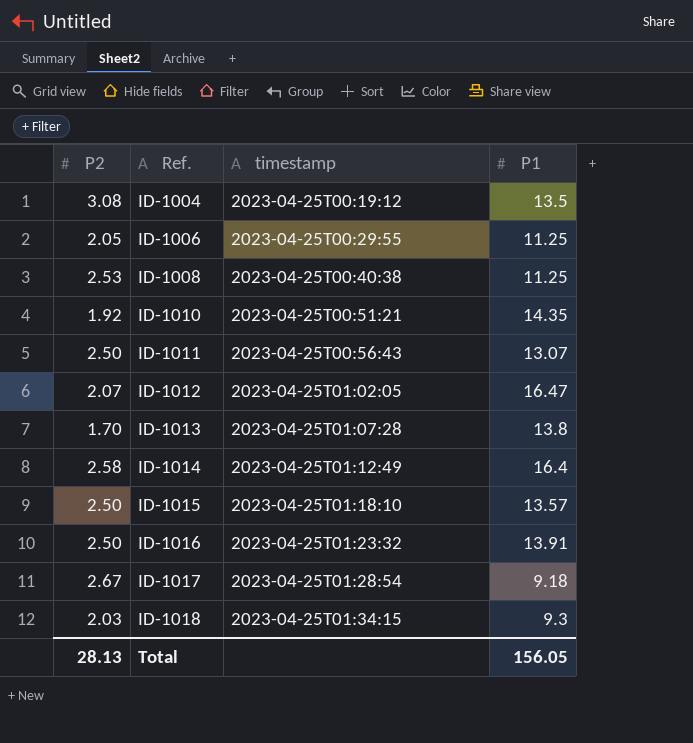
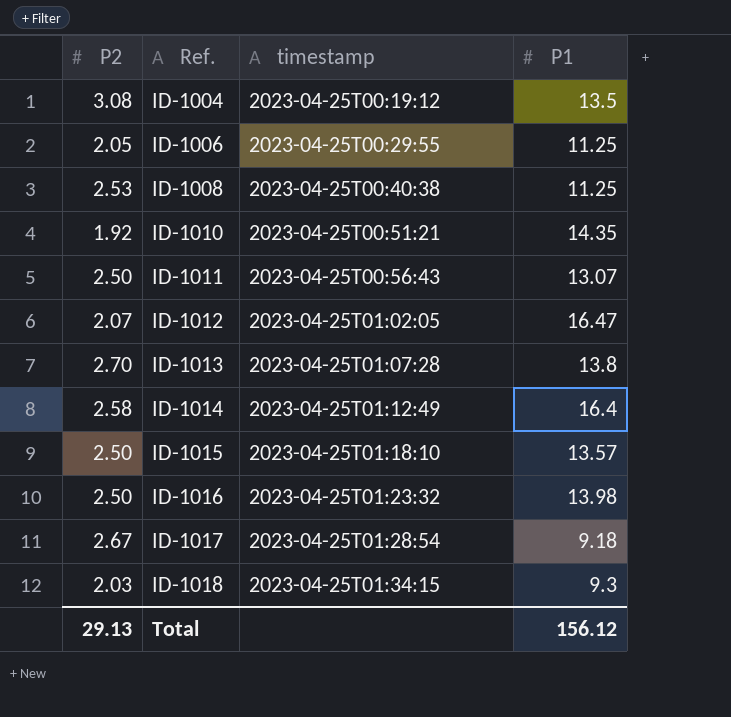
ID-1013 | P2: 1.70 -> 2.70
ID-1016 | P1: 13.91 -> 13.98
Total | P2: 28.13 -> 29.13
Total | P1: 156.05 -> 156.12

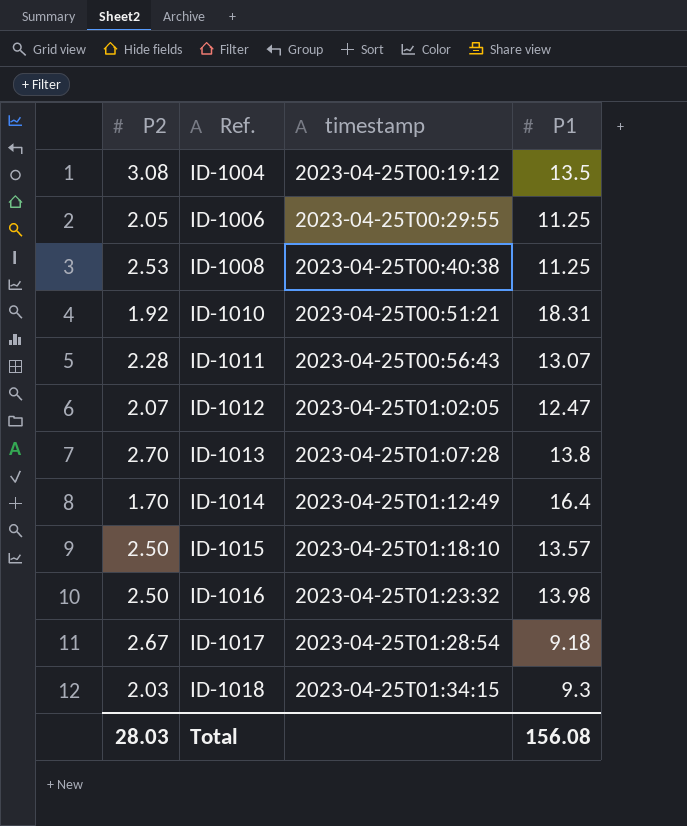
ID-1010 | P1: 14.35 -> 18.31
ID-1011 | P2: 2.50 -> 2.28
ID-1012 | P1: 16.47 -> 12.47
ID-1014 | P2: 2.58 -> 1.70
Total | P2: 29.13 -> 28.03
Total | P1: 156.12 -> 156.08

